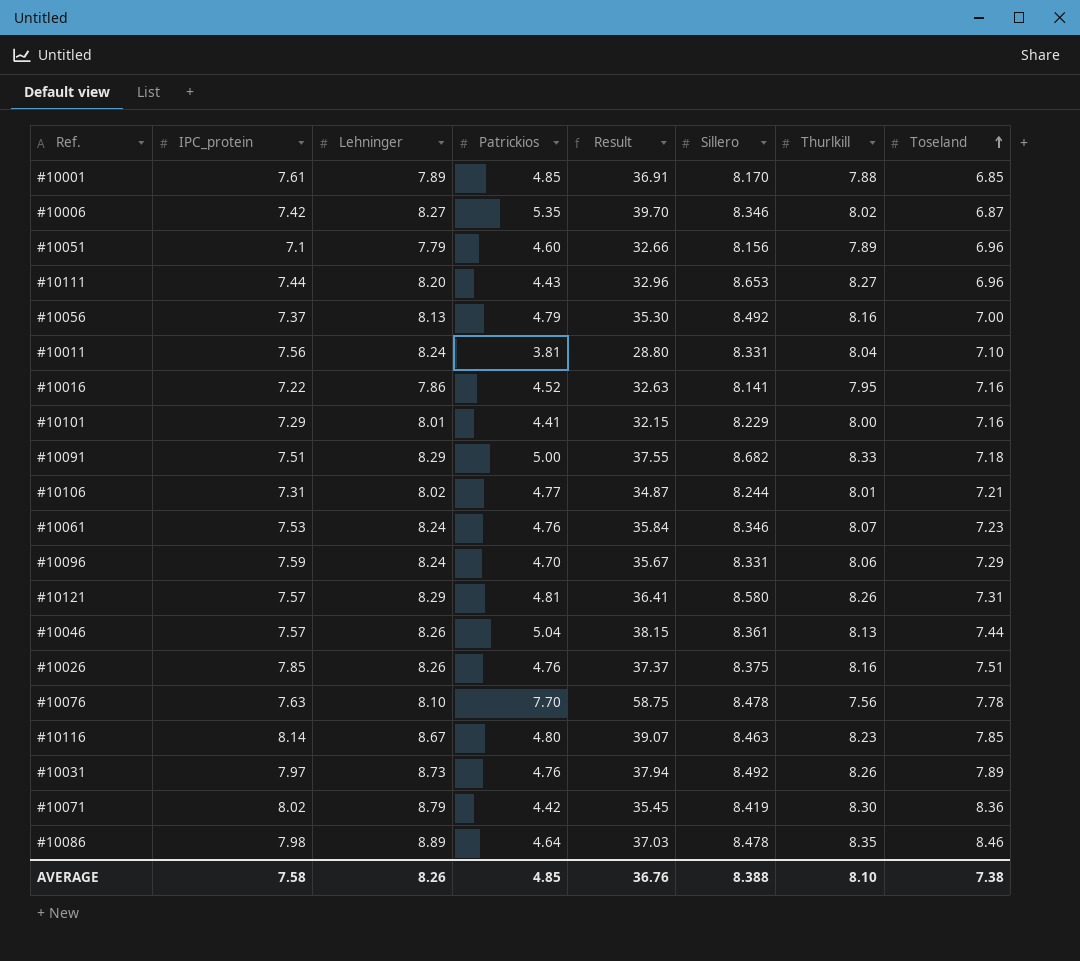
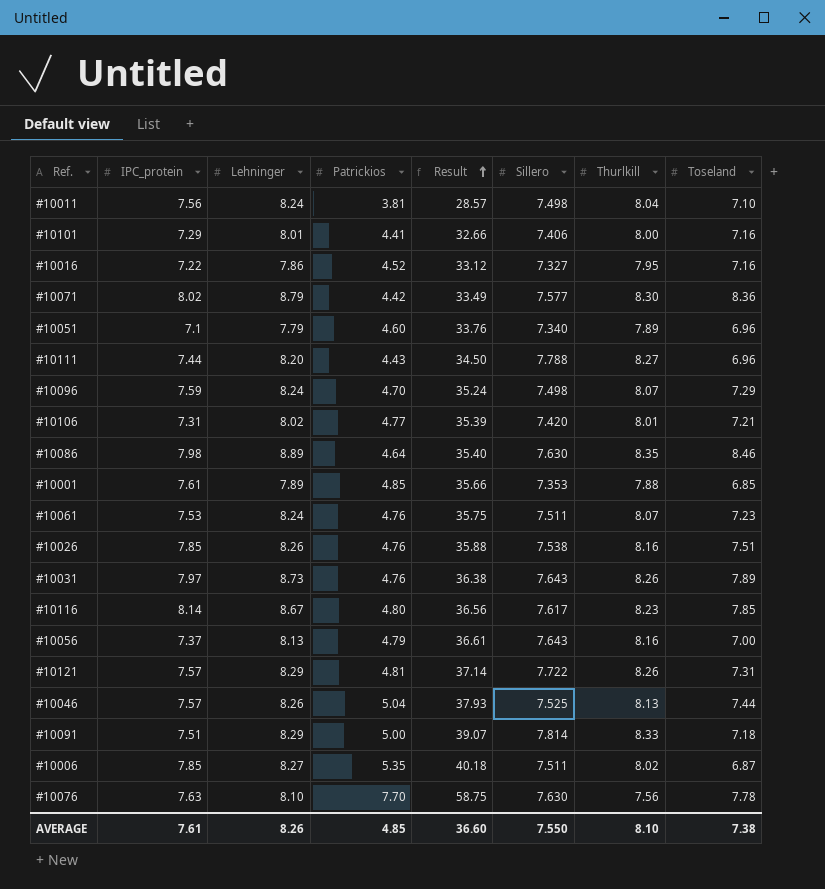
row order: Toseland ascending -> Result ascending
column Result | formula: [IPC_protein] * [Patrickios] -> [Patrickios] * [Sillero]
#10011 | Sillero: 8.331 -> 7.498
#10101 | Sillero: 8.229 -> 7.406
#10016 | Sillero: 8.141 -> 7.327
#10071 | Sillero: 8.419 -> 7.577
#10051 | Sillero: 8.156 -> 7.340
#10111 | Sillero: 8.653 -> 7.788
#10096 | Sillero: 8.331 -> 7.498
#10096 | Thurlkill: 8.06 -> 8.07
#10106 | Sillero: 8.244 -> 7.420
#10086 | Sillero: 8.478 -> 7.630
#10001 | Sillero: 8.170 -> 7.353
#10061 | Sillero: 8.346 -> 7.511
#10026 | Sillero: 8.375 -> 7.538
#10031 | Sillero: 8.492 -> 7.643
#10116 | Sillero: 8.463 -> 7.617
#10056 | Sillero: 8.492 -> 7.643
#10121 | Sillero: 8.580 -> 7.722
#10046 | Sillero: 8.361 -> 7.525
#10091 | Sillero: 8.682 -> 7.814
#10006 | IPC_protein: 7.42 -> 7.85
#10006 | Sillero: 8.346 -> 7.511
#10076 | Sillero: 8.478 -> 7.630
AVERAGE | IPC_protein: 7.58 -> 7.61
AVERAGE | Result: 36.76 -> 36.60
AVERAGE | Sillero: 8.388 -> 7.550

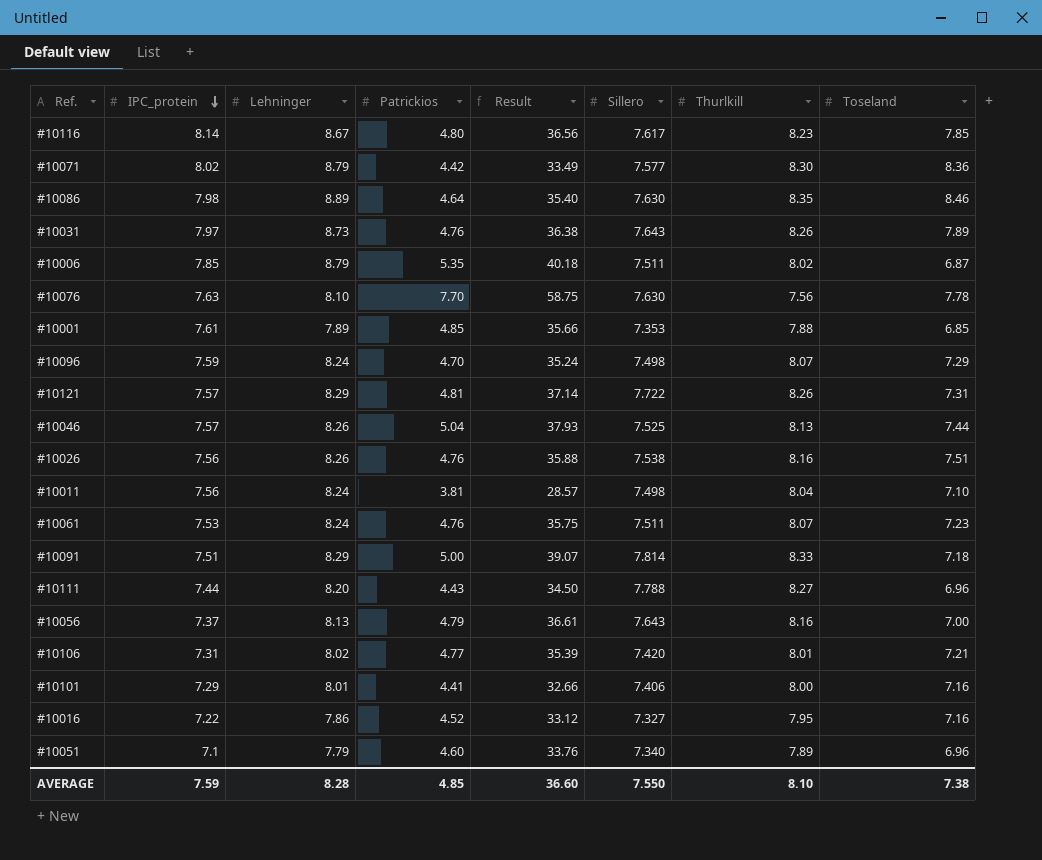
row order: Result ascending -> IPC_protein descending
#10006 | Lehninger: 8.27 -> 8.79
#10026 | IPC_protein: 7.85 -> 7.56
AVERAGE | IPC_protein: 7.61 -> 7.59
AVERAGE | Lehninger: 8.26 -> 8.28

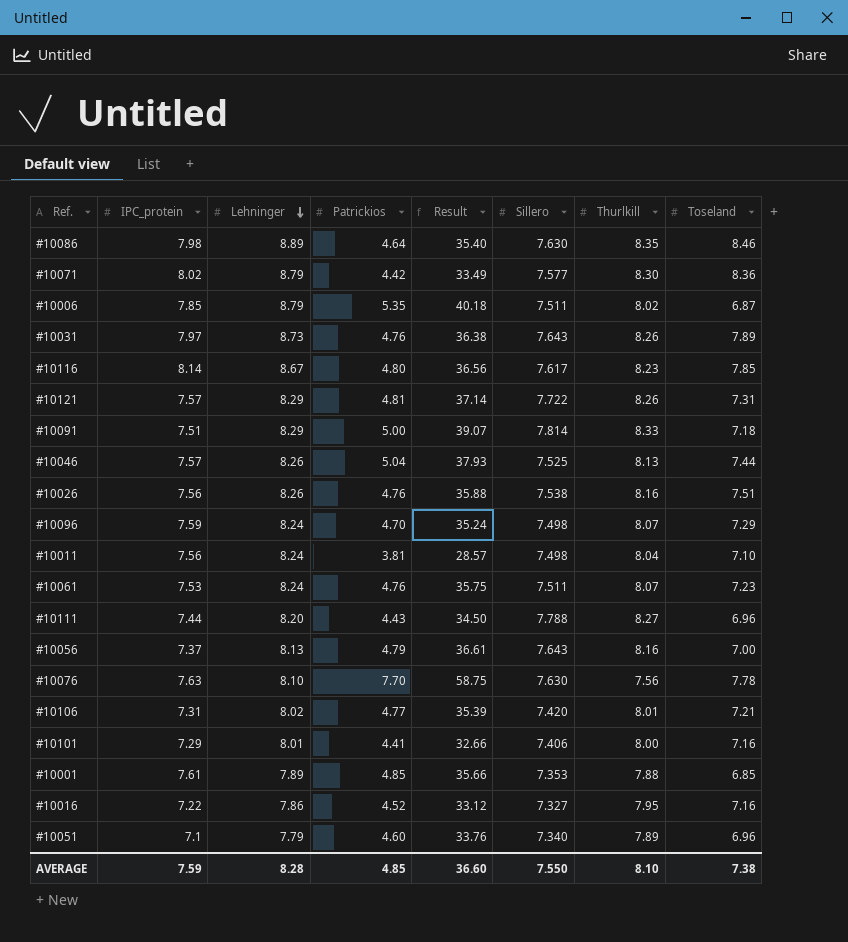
row order: IPC_protein descending -> Lehninger descending

